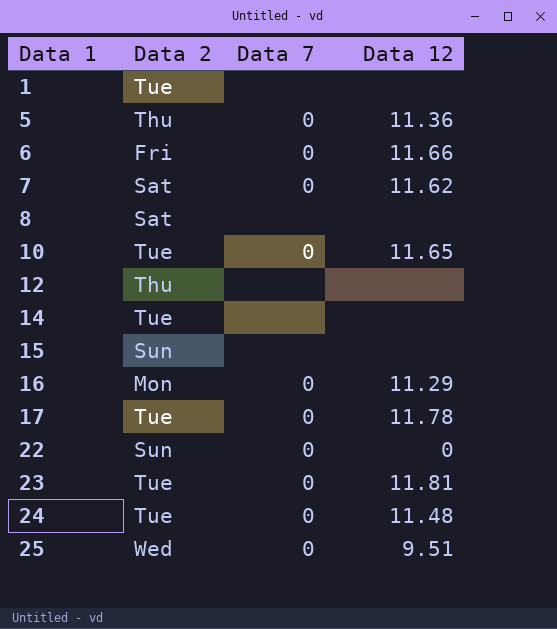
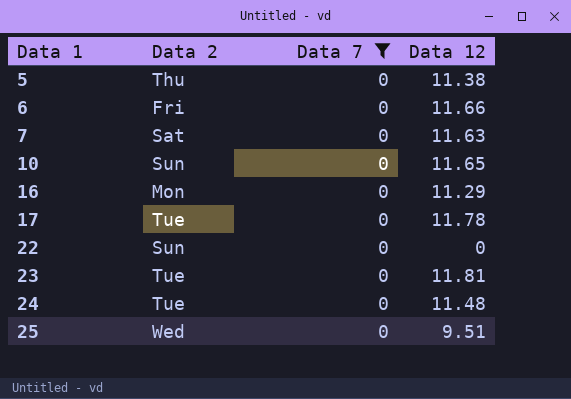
filter: none -> Data 7 = 0
5 | Data 12: 11.36 -> 11.38
7 | Data 12: 11.62 -> 11.63
10 | Data 2: Tue -> Sun

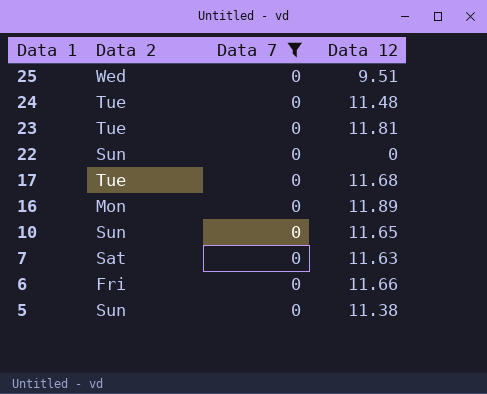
row order: Data 1 ascending -> Data 1 descending
17 | Data 12: 11.78 -> 11.68
16 | Data 12: 11.29 -> 11.89
5 | Data 2: Thu -> Sun

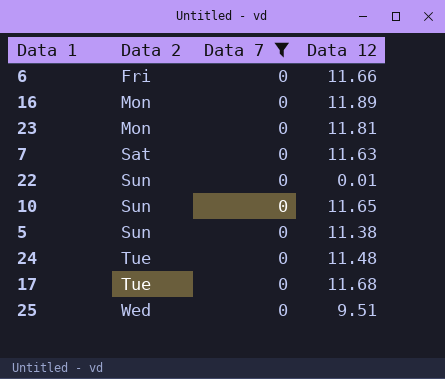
row order: Data 1 descending -> Data 2 ascending
23 | Data 2: Tue -> Mon
22 | Data 12: 0 -> 0.01

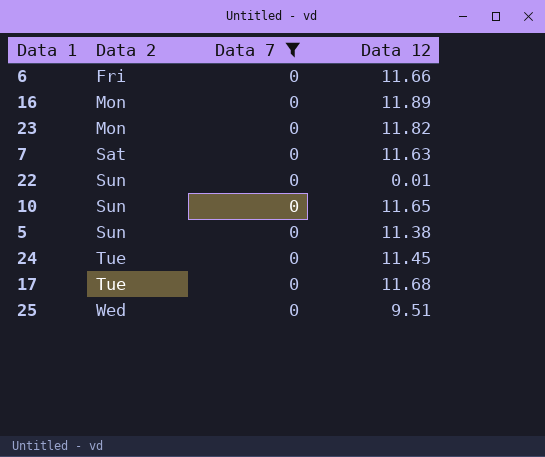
23 | Data 12: 11.81 -> 11.82
24 | Data 12: 11.48 -> 11.45

